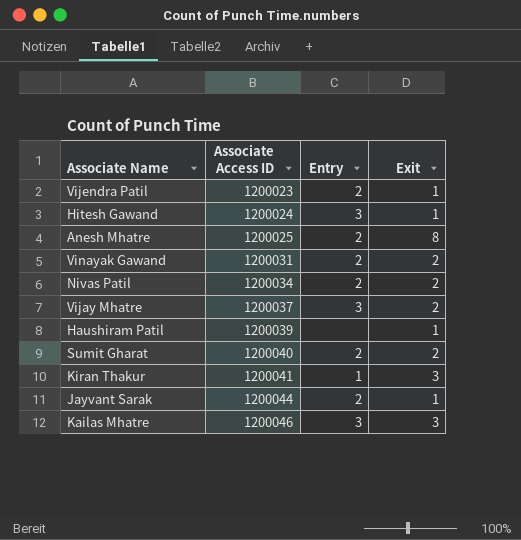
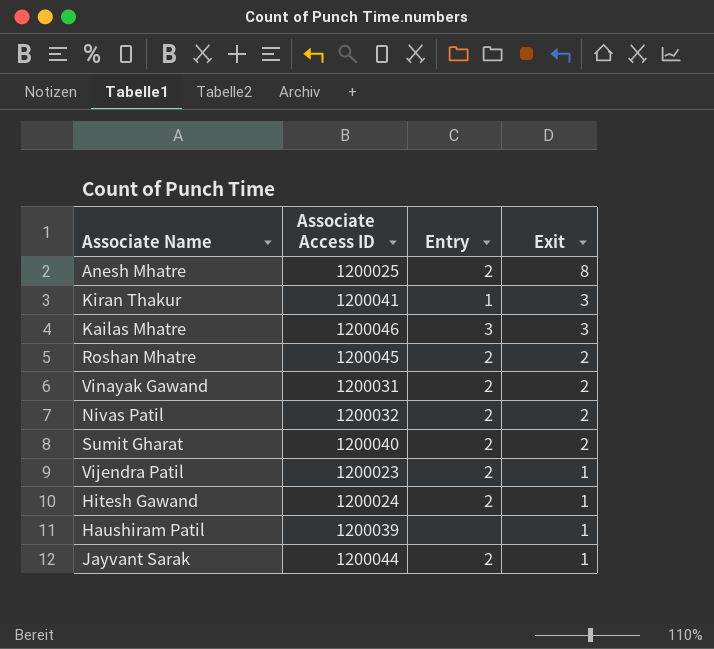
row order: Associate Access ID ascending -> Exit descending
row Vijay Mhatre: 1200037 | 3 | 2 -> none
row Roshan Mhatre: none -> 1200045 | 2 | 2
Nivas Patil | Associate Access ID: 1200034 -> 1200032
Hitesh Gawand | Entry: 3 -> 2

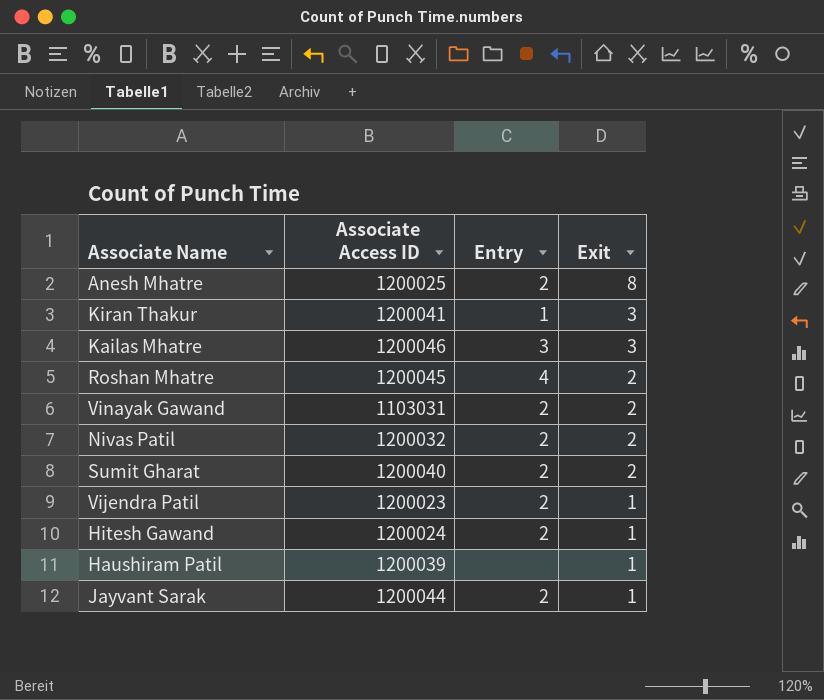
Roshan Mhatre | Entry: 2 -> 4
Vinayak Gawand | Associate Access ID: 1200031 -> 1103031

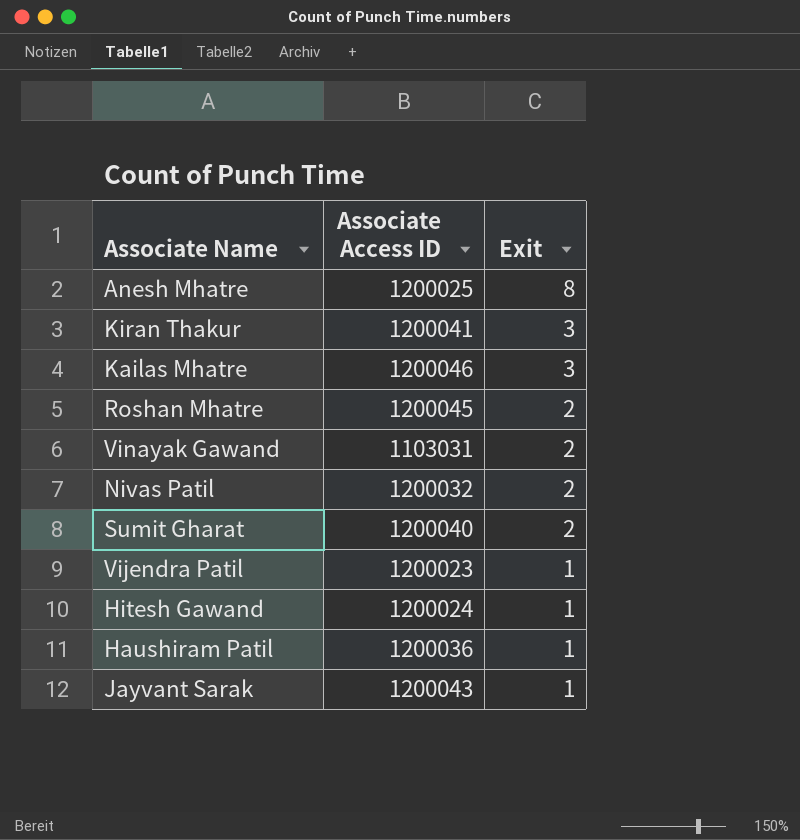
column Entry | position: 3 -> none
Haushiram Patil | Associate Access ID: 1200039 -> 1200036
Jayvant Sarak | Associate Access ID: 1200044 -> 1200043

